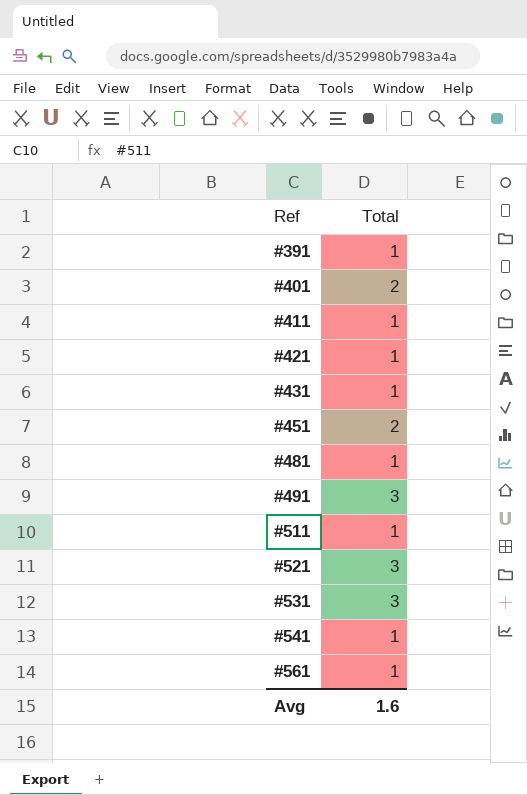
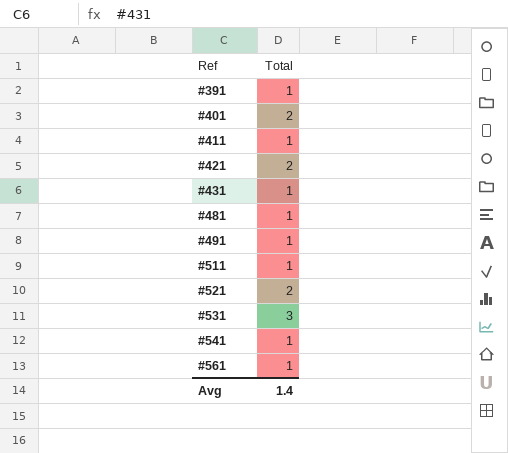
row #451: 2 -> none
#421 | Total: 1 -> 2
#491 | Total: 3 -> 1
#521 | Total: 3 -> 2
Avg | Total: 1.6 -> 1.4

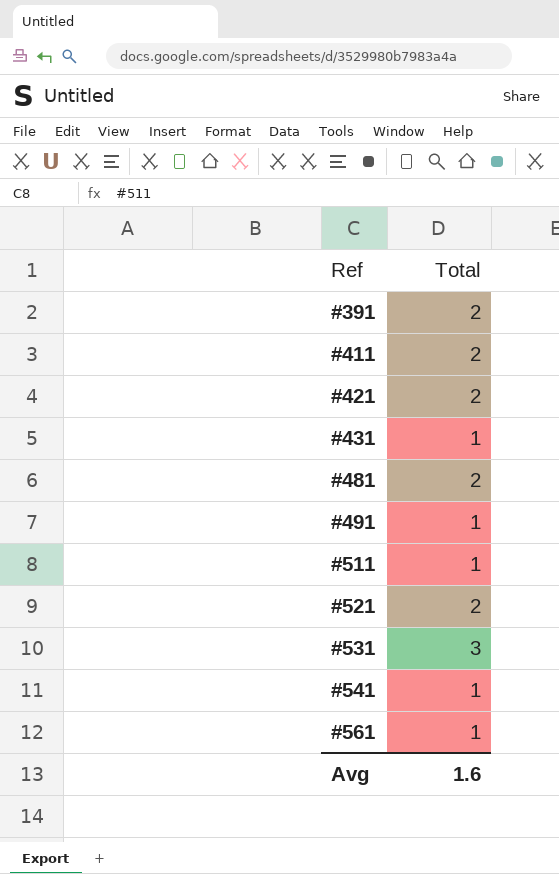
row #401: 2 -> none
#391 | Total: 1 -> 2
#411 | Total: 1 -> 2
#481 | Total: 1 -> 2
Avg | Total: 1.4 -> 1.6

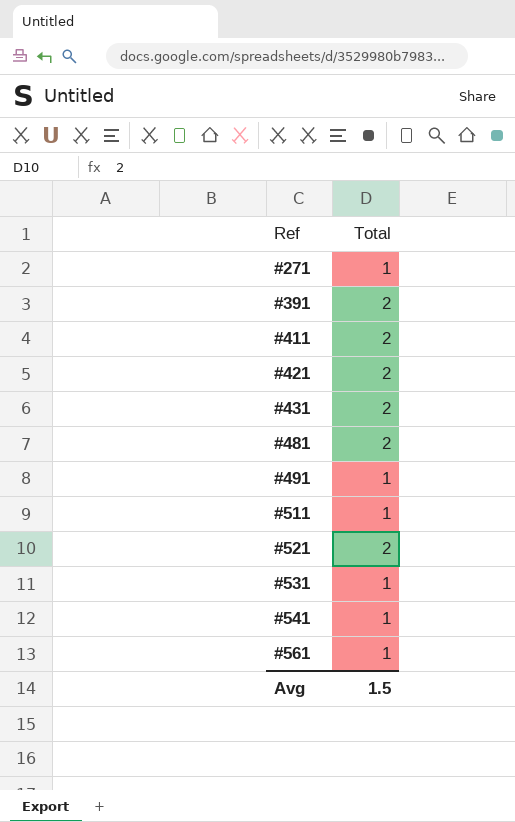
row #271: none -> 1
#431 | Total: 1 -> 2
#531 | Total: 3 -> 1
Avg | Total: 1.6 -> 1.5

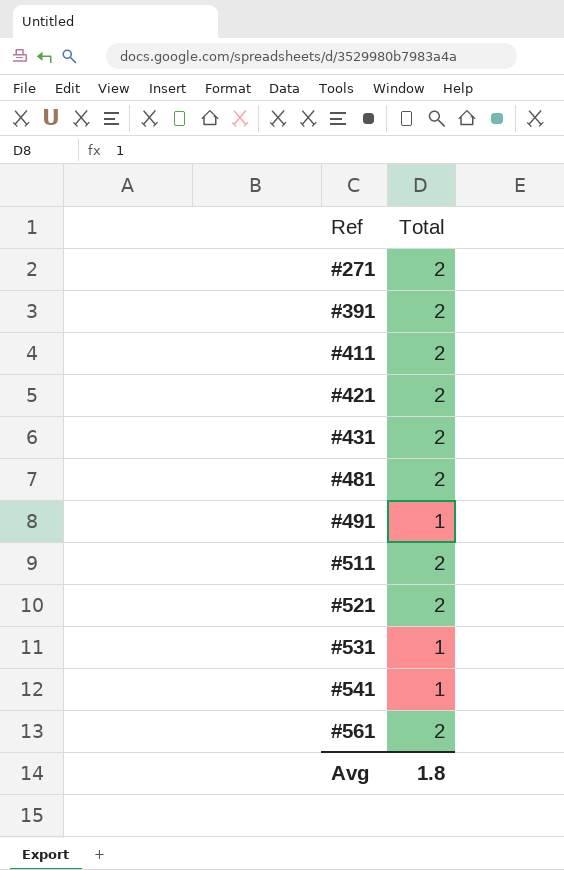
#271 | Total: 1 -> 2
#511 | Total: 1 -> 2
#561 | Total: 1 -> 2
Avg | Total: 1.5 -> 1.8

